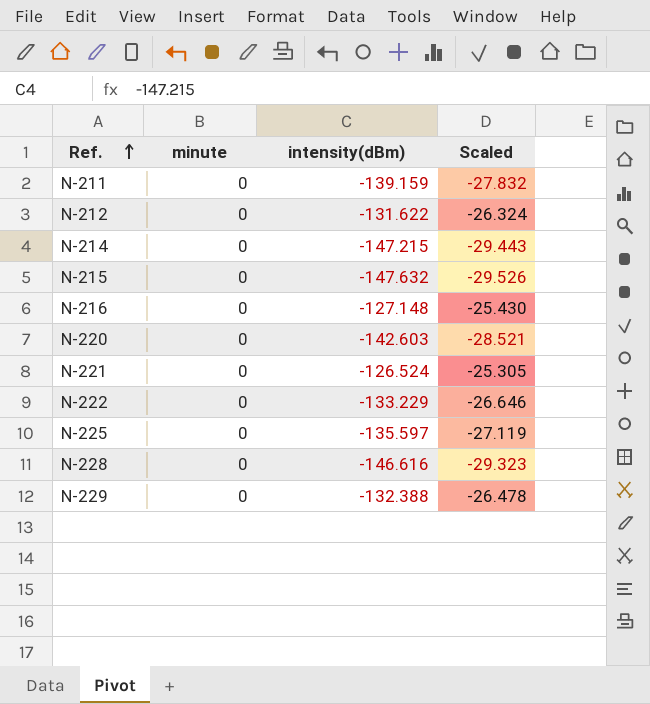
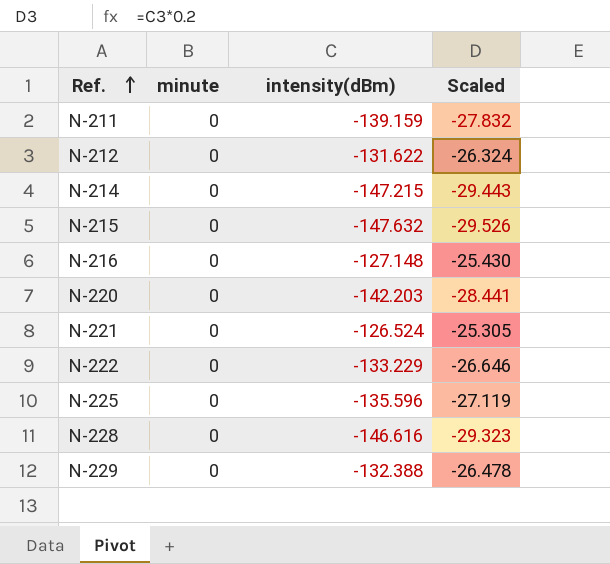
N-220 | intensity(dBm): -142.603 -> -142.203
N-220 | Scaled: -28.521 -> -28.441
N-225 | intensity(dBm): -135.597 -> -135.596

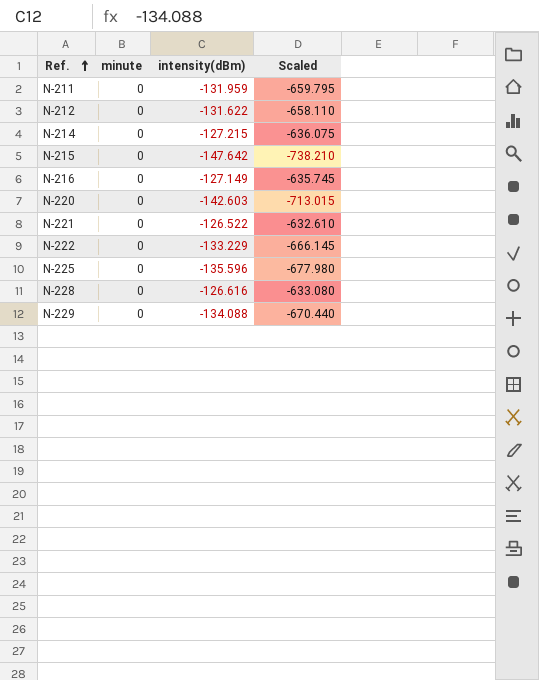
column Scaled | formula: [intensity(dBm)] * 0.2 -> [intensity(dBm)] * 5
N-211 | intensity(dBm): -139.159 -> -131.959
N-214 | intensity(dBm): -147.215 -> -127.215
N-215 | intensity(dBm): -147.632 -> -147.642
N-216 | intensity(dBm): -127.148 -> -127.149
N-220 | intensity(dBm): -142.203 -> -142.603
N-221 | intensity(dBm): -126.524 -> -126.522
N-228 | intensity(dBm): -146.616 -> -126.616
N-229 | intensity(dBm): -132.388 -> -134.088

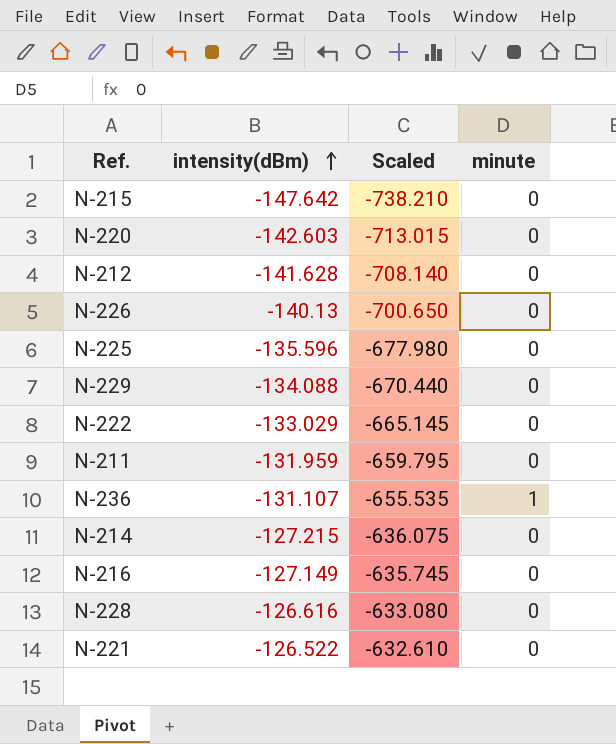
row order: Ref. ascending -> intensity(dBm) ascending
column minute | position: 2 -> 4
N-212 | intensity(dBm): -131.622 -> -141.628
N-212 | Scaled: -658.110 -> -708.140
row N-226: none -> -140.13 | -700.650 | 0
N-222 | intensity(dBm): -133.229 -> -133.029
N-222 | Scaled: -666.145 -> -665.145
row N-236: none -> -131.107 | -655.535 | 1

